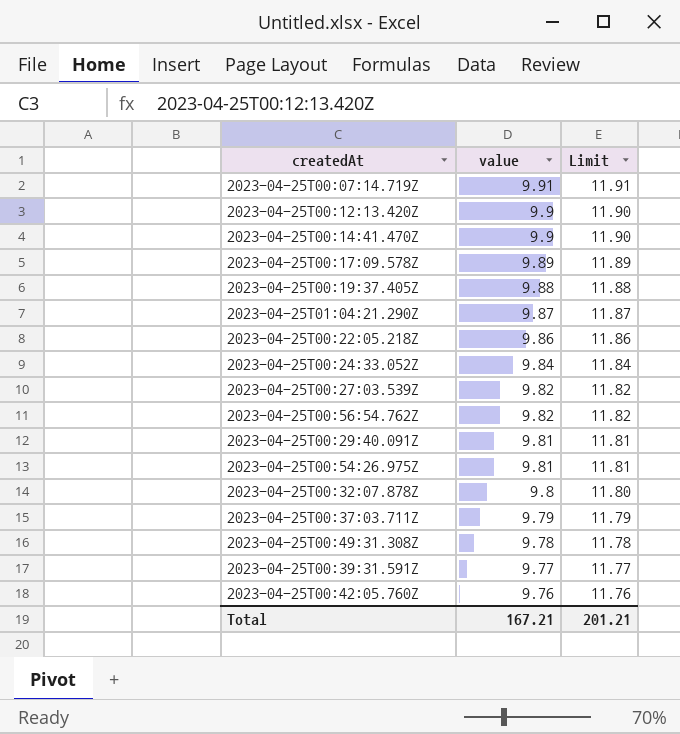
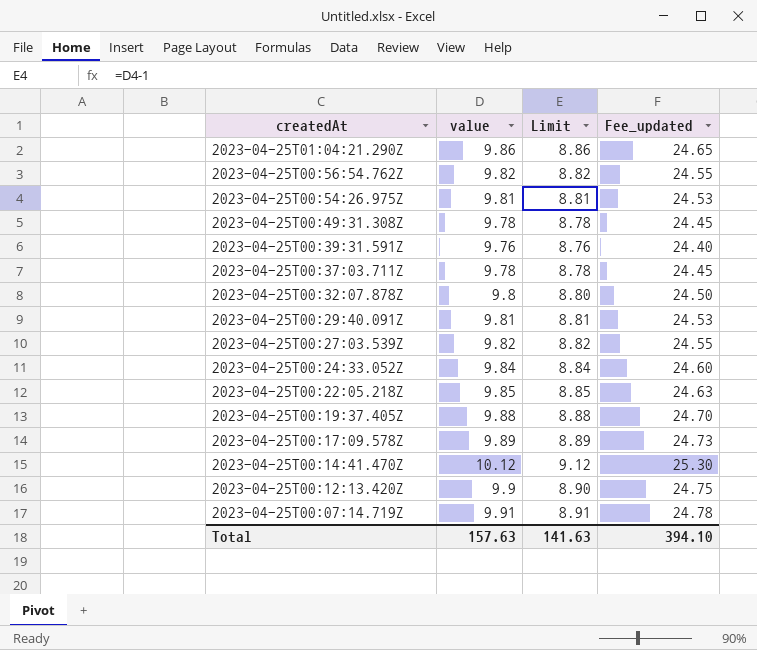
row order: value descending -> createdAt descending
column Limit | formula: [value] + 2 -> [value] - 1
column Fee_updated | formula: none -> [value] * 2.5
row 2023-04-25T00:42:05.760Z: 9.76 | 11.76 -> none
2023-04-25T01:04:21.290Z | value: 9.87 -> 9.86
2023-04-25T00:39:31.591Z | value: 9.77 -> 9.76
2023-04-25T00:37:03.711Z | value: 9.79 -> 9.78
2023-04-25T00:22:05.218Z | value: 9.86 -> 9.85
2023-04-25T00:14:41.470Z | value: 9.9 -> 10.12
Total | value: 167.21 -> 157.63
Total | Limit: 201.21 -> 141.63

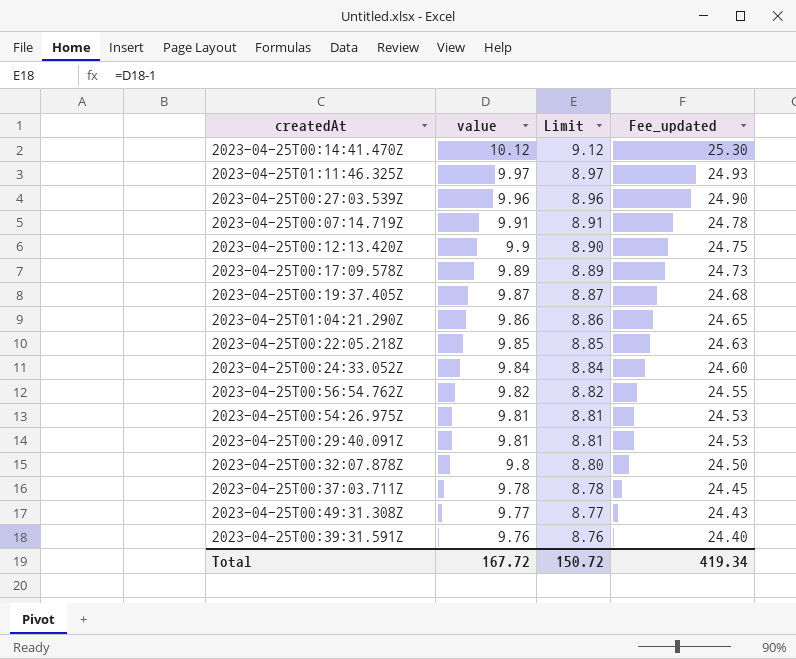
row order: createdAt descending -> value descending
row 2023-04-25T01:11:46.325Z: none -> 9.97 | 8.97 | 24.93
2023-04-25T00:27:03.539Z | value: 9.82 -> 9.96
2023-04-25T00:27:03.539Z | Limit: 8.82 -> 8.96
2023-04-25T00:27:03.539Z | Fee_updated: 24.55 -> 24.90
2023-04-25T00:19:37.405Z | value: 9.88 -> 9.87
2023-04-25T00:19:37.405Z | Limit: 8.88 -> 8.87
2023-04-25T00:19:37.405Z | Fee_updated: 24.70 -> 24.68
2023-04-25T00:49:31.308Z | value: 9.78 -> 9.77
2023-04-25T00:49:31.308Z | Limit: 8.78 -> 8.77
2023-04-25T00:49:31.308Z | Fee_updated: 24.45 -> 24.43
Total | value: 157.63 -> 167.72
Total | Limit: 141.63 -> 150.72
Total | Fee_updated: 394.10 -> 419.34

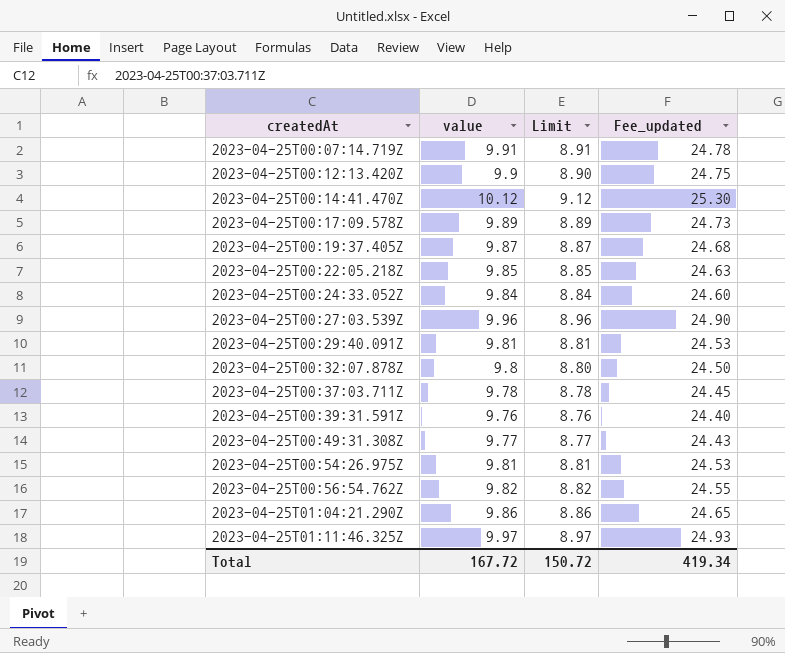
row order: value descending -> createdAt ascending

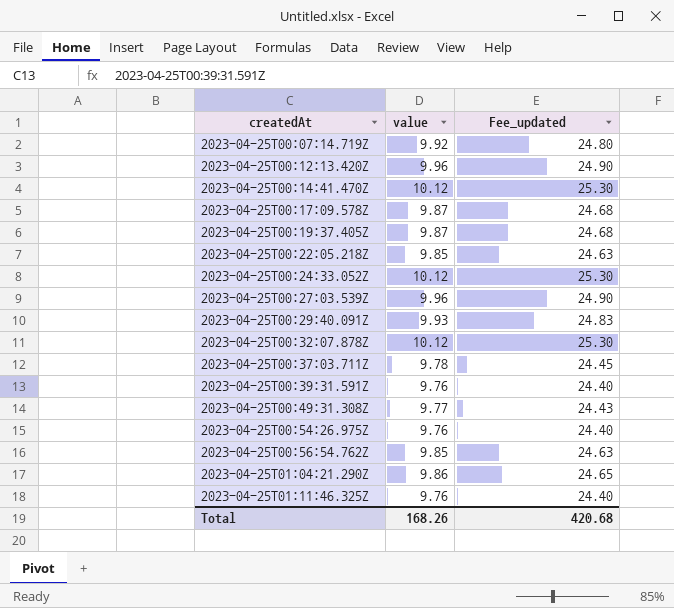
column Limit | formula: [value] - 1 -> none
2023-04-25T00:07:14.719Z | value: 9.91 -> 9.92
2023-04-25T00:07:14.719Z | Fee_updated: 24.78 -> 24.80
2023-04-25T00:12:13.420Z | value: 9.9 -> 9.96
2023-04-25T00:12:13.420Z | Fee_updated: 24.75 -> 24.90
2023-04-25T00:17:09.578Z | value: 9.89 -> 9.87
2023-04-25T00:17:09.578Z | Fee_updated: 24.73 -> 24.68
2023-04-25T00:24:33.052Z | value: 9.84 -> 10.12
2023-04-25T00:24:33.052Z | Fee_updated: 24.60 -> 25.30
2023-04-25T00:29:40.091Z | value: 9.81 -> 9.93
2023-04-25T00:29:40.091Z | Fee_updated: 24.53 -> 24.83
2023-04-25T00:32:07.878Z | value: 9.8 -> 10.12
2023-04-25T00:32:07.878Z | Fee_updated: 24.50 -> 25.30
2023-04-25T00:54:26.975Z | value: 9.81 -> 9.76
2023-04-25T00:54:26.975Z | Fee_updated: 24.53 -> 24.40
2023-04-25T00:56:54.762Z | value: 9.82 -> 9.85
2023-04-25T00:56:54.762Z | Fee_updated: 24.55 -> 24.63
2023-04-25T01:11:46.325Z | value: 9.97 -> 9.76
2023-04-25T01:11:46.325Z | Fee_updated: 24.93 -> 24.40
Total | value: 167.72 -> 168.26
Total | Fee_updated: 419.34 -> 420.68

